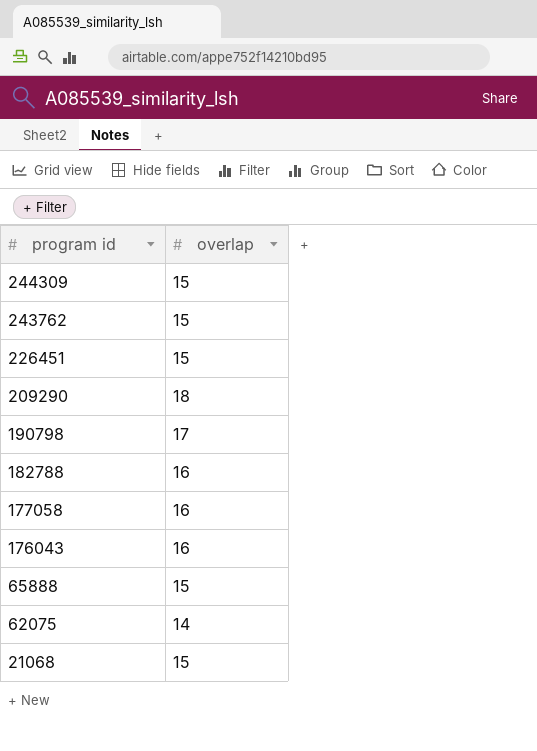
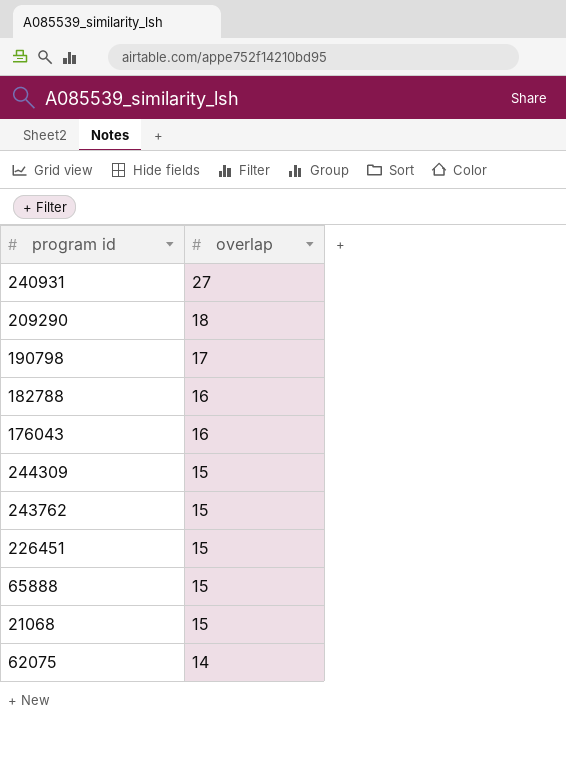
row order: program id descending -> overlap descending
row 177058: 16 -> none
row 240931: none -> 27

